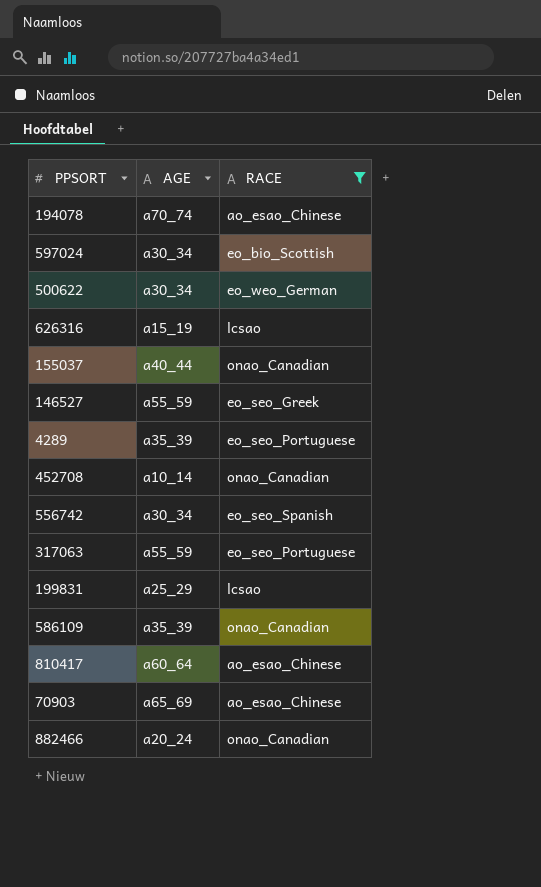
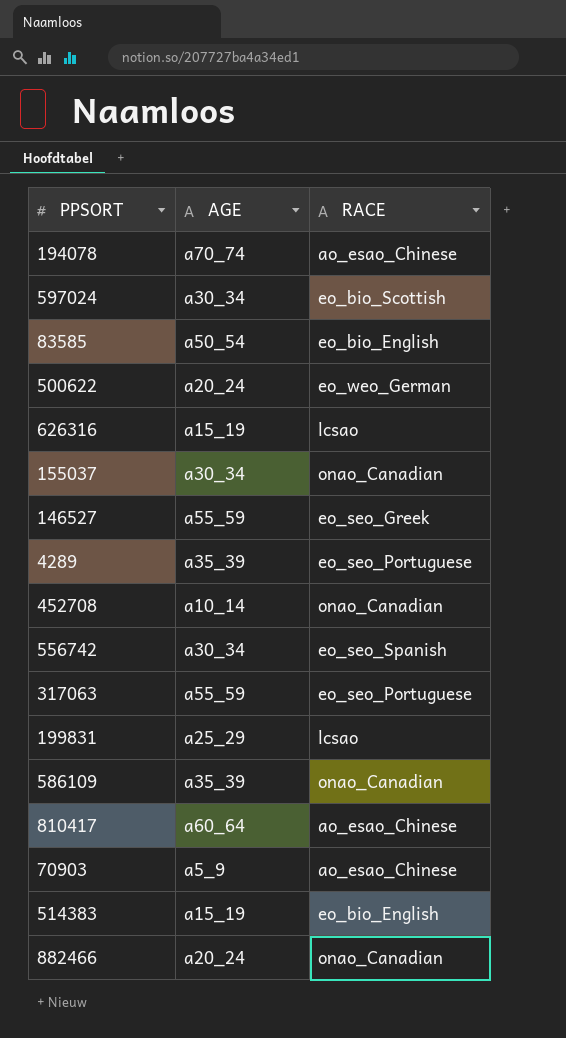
filter: RACE != eo_bio_English -> none
500622 | AGE: a30_34 -> a20_24
155037 | AGE: a40_44 -> a30_34
70903 | AGE: a65_69 -> a5_9

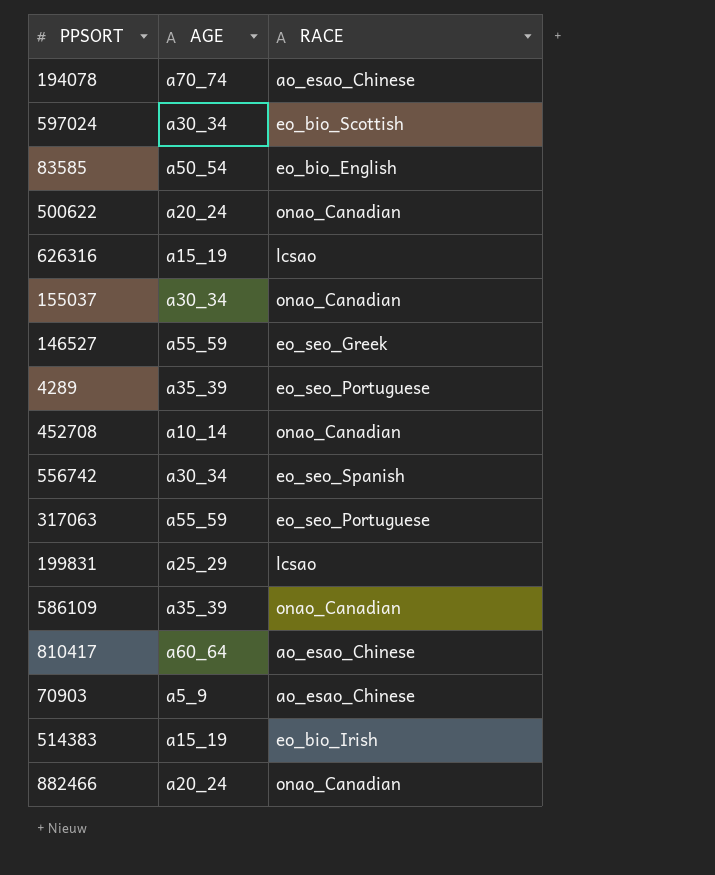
500622 | RACE: eo_weo_German -> onao_Canadian
514383 | RACE: eo_bio_English -> eo_bio_Irish

